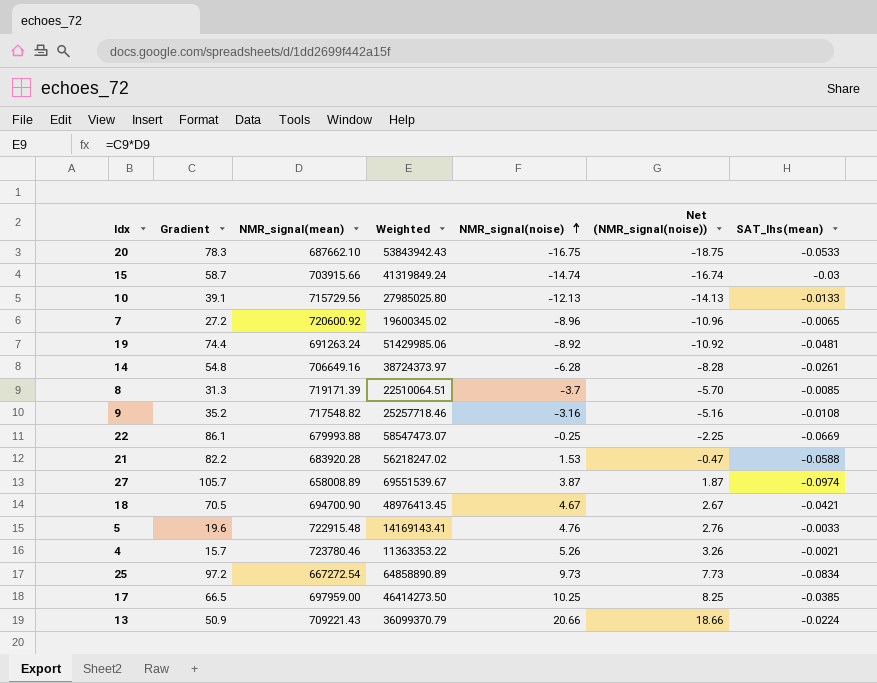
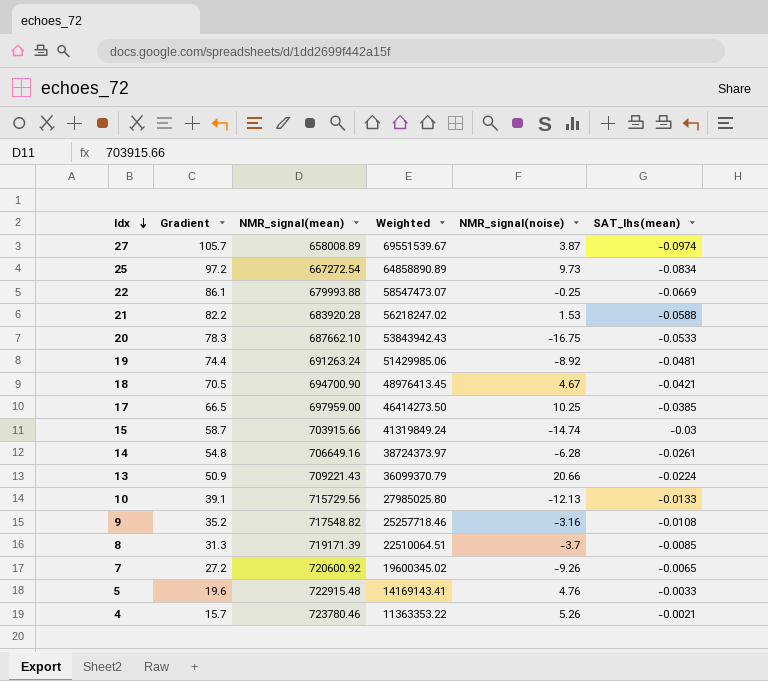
row order: NMR_signal(noise) ascending -> Idx descending
column Net (NMR_signal(noise)) | formula: [NMR_signal(noise)] - 2 -> none
7 | NMR_signal(noise): -8.96 -> -9.26

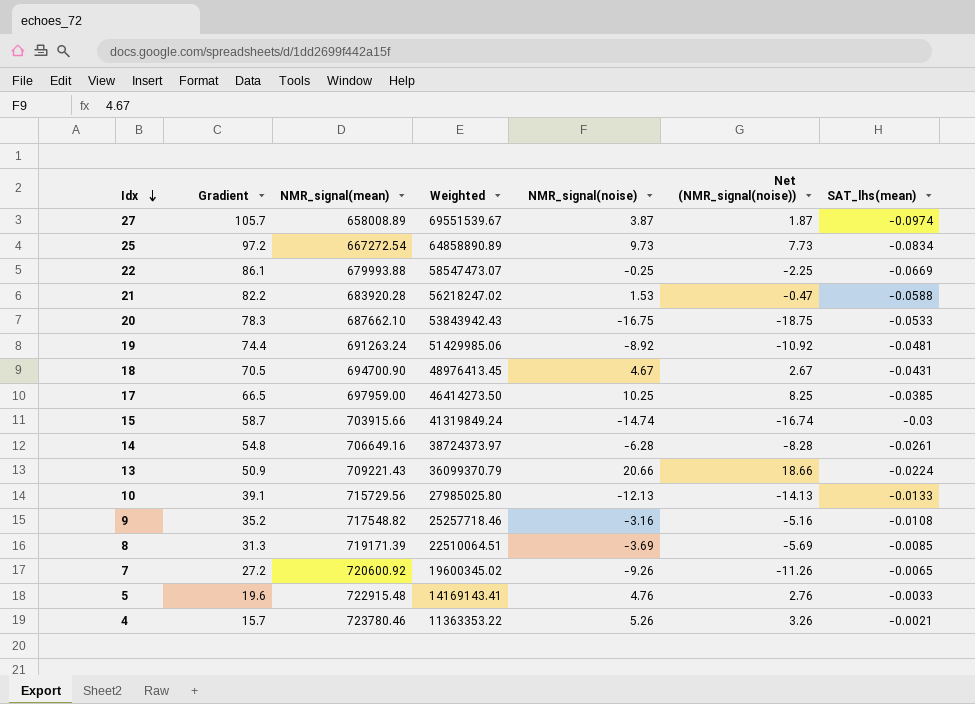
column Net (NMR_signal(noise)) | formula: none -> [NMR_signal(noise)] - 2
18 | SAT_lhs(mean): -0.0421 -> -0.0431
8 | NMR_signal(noise): -3.7 -> -3.69

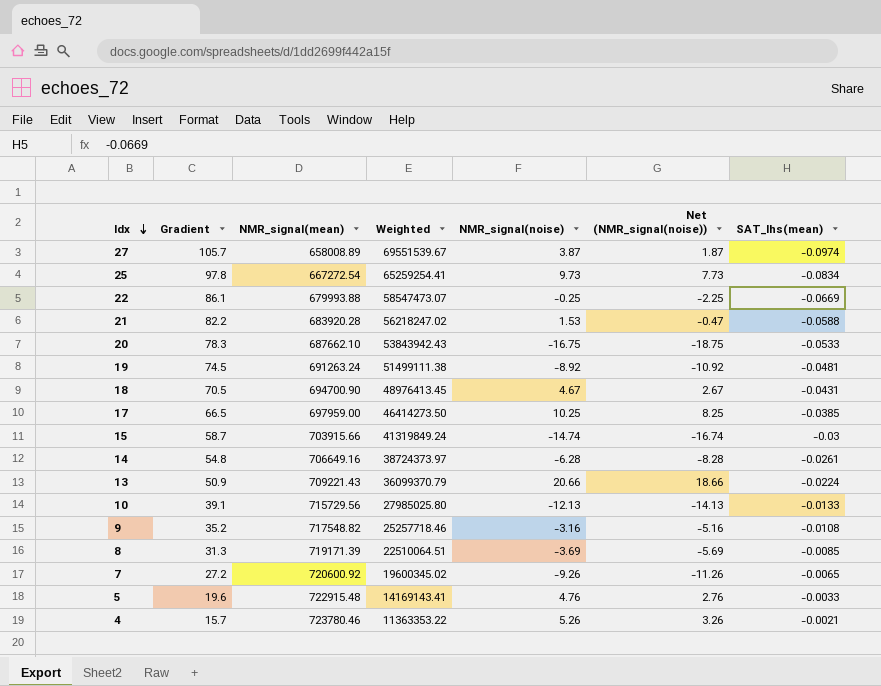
25 | Gradient: 97.2 -> 97.8
25 | Weighted: 64858890.89 -> 65259254.41
19 | Gradient: 74.4 -> 74.5
19 | Weighted: 51429985.06 -> 51499111.38

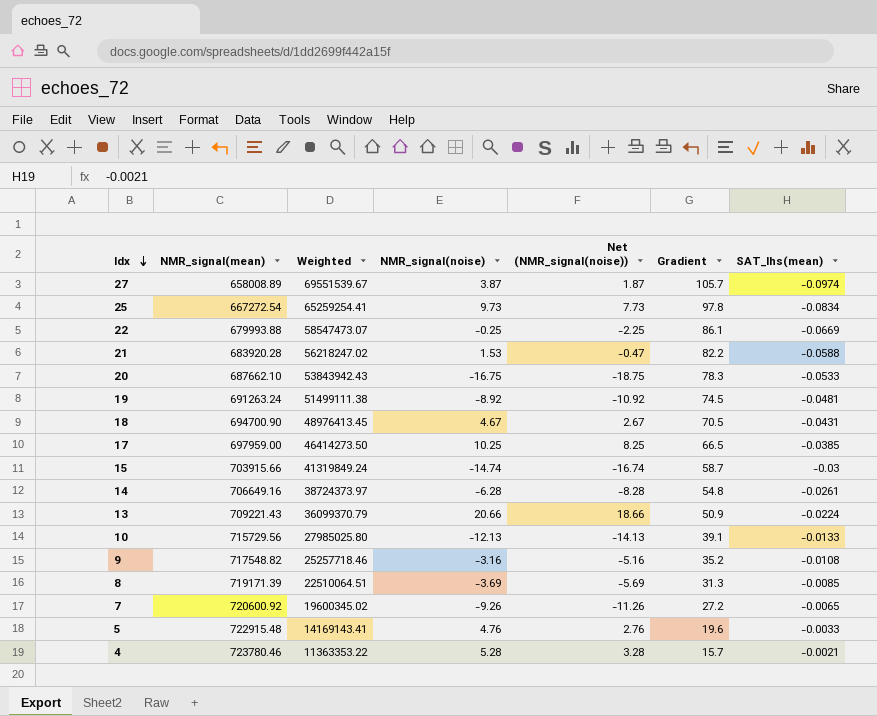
column Gradient | position: 2 -> 6
4 | NMR_signal(noise): 5.26 -> 5.28
4 | Net (NMR_signal(noise)): 3.26 -> 3.28

